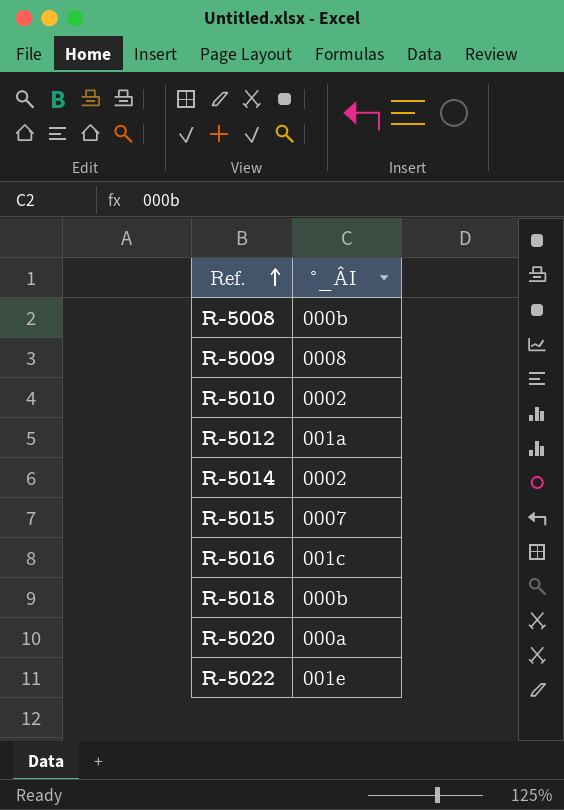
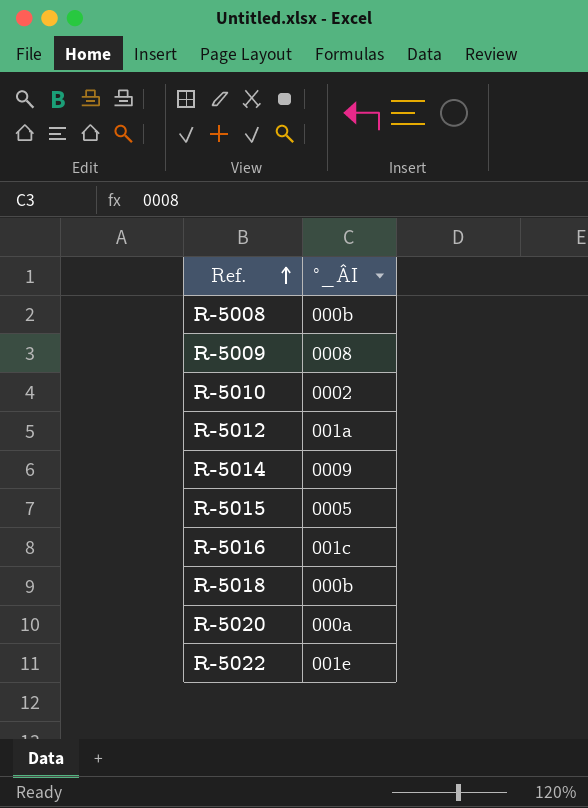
R-5014 | °_ÂI: 0002 -> 0009
R-5015 | °_ÂI: 0007 -> 0005

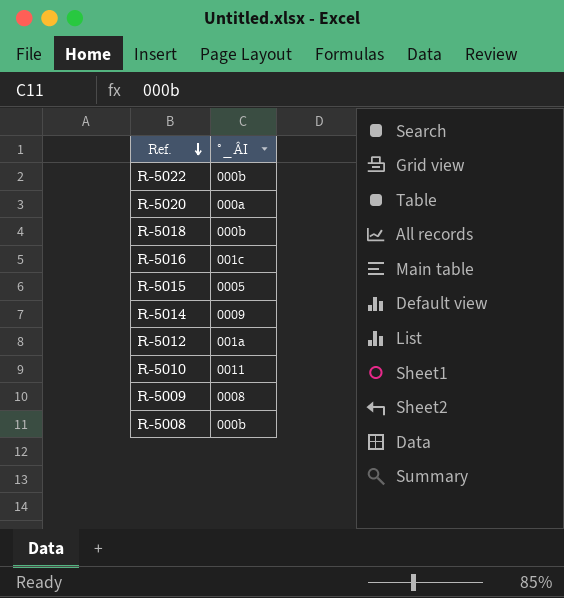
row order: Ref. ascending -> Ref. descending
R-5022 | °_ÂI: 001e -> 000b
R-5010 | °_ÂI: 0002 -> 0011

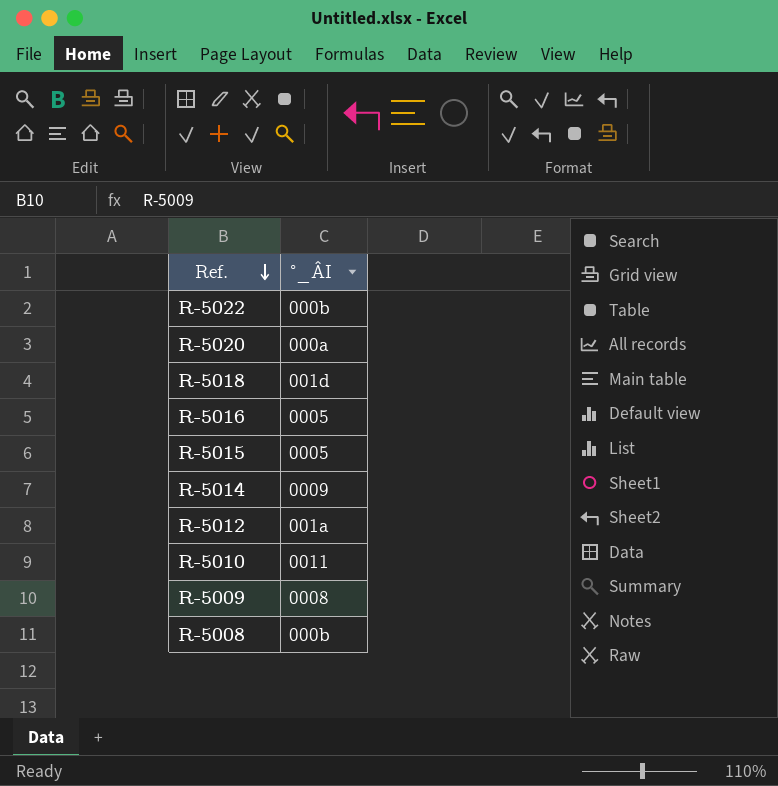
R-5018 | °_ÂI: 000b -> 001d
R-5016 | °_ÂI: 001c -> 0005

